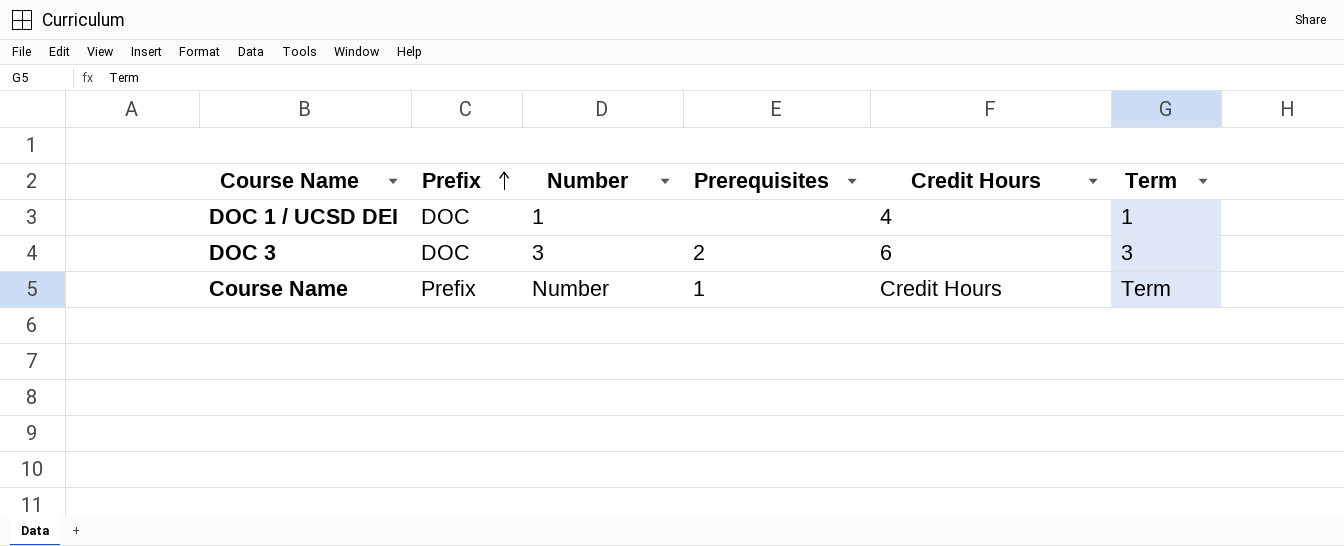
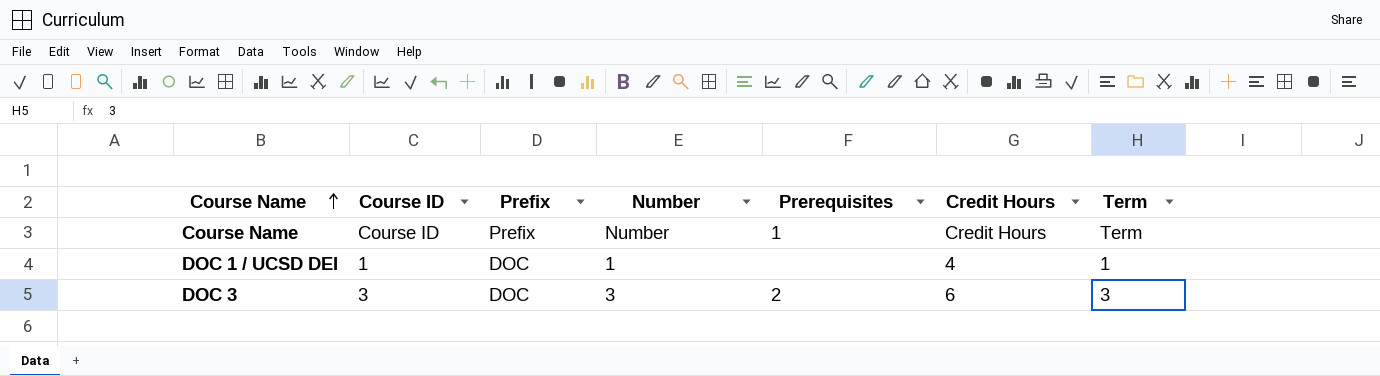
row order: Prefix ascending -> Course Name ascending
column Course ID | position: none -> 2

